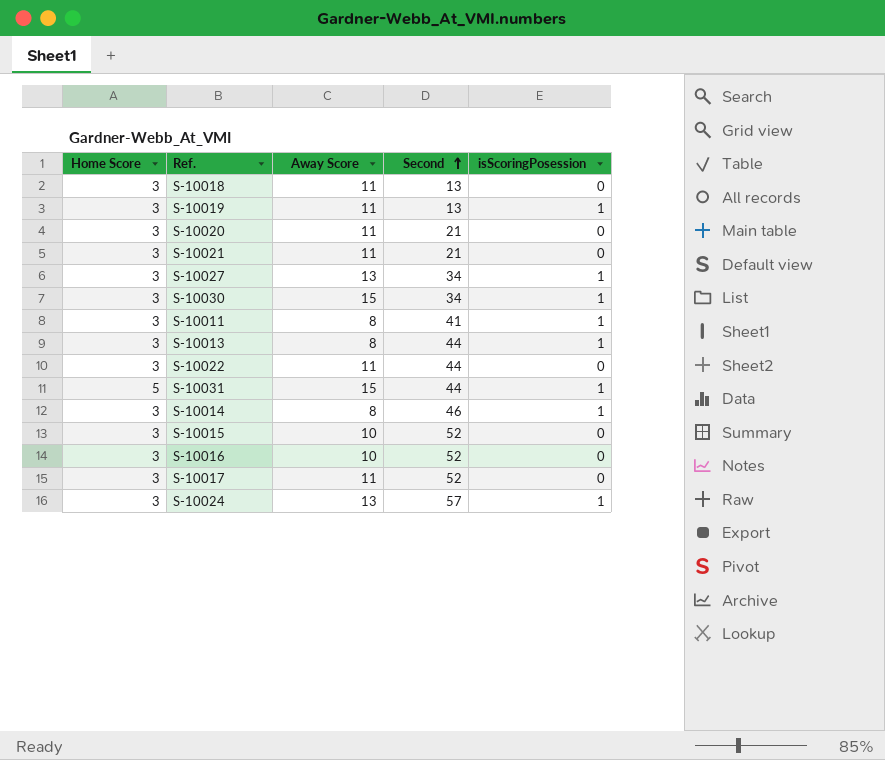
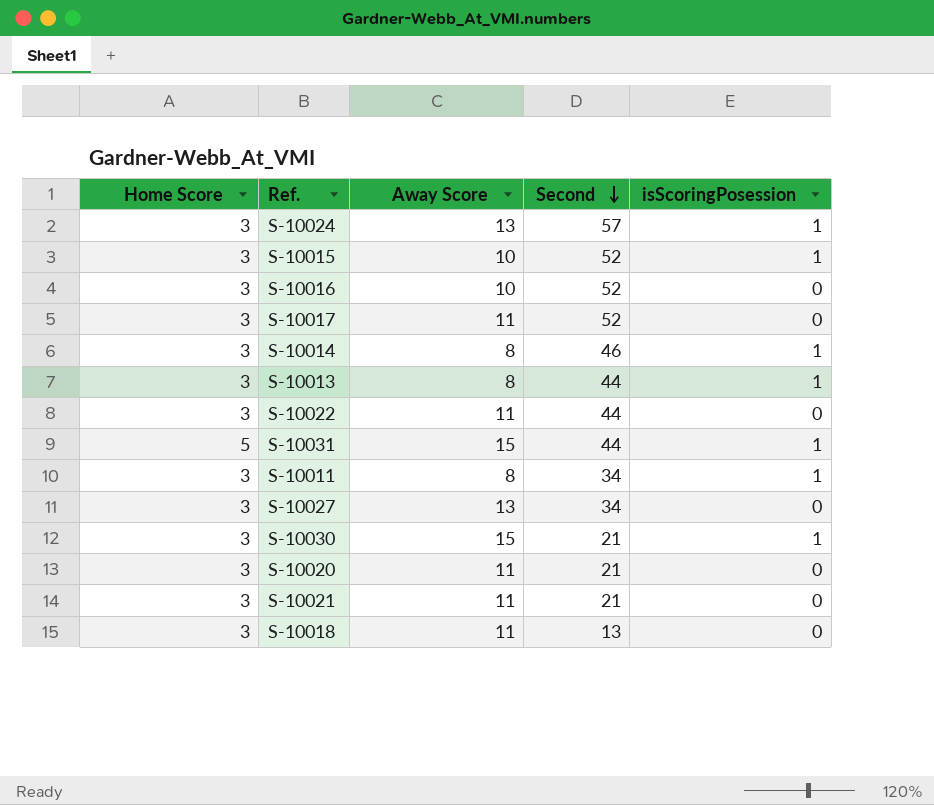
row order: Second ascending -> Second descending
row S-10019: 3 | 11 | 13 | 1 -> none
S-10015 | isScoringPosession: 0 -> 1
S-10011 | Second: 41 -> 34
S-10027 | isScoringPosession: 1 -> 0
S-10030 | Second: 34 -> 21

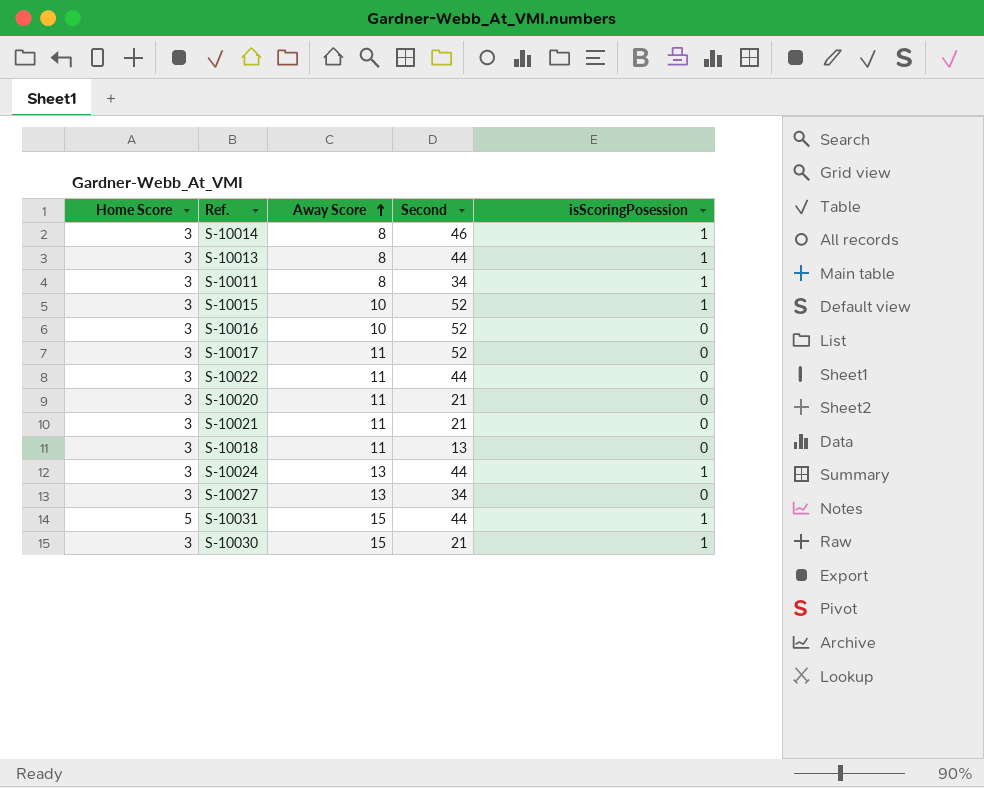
row order: Second descending -> Away Score ascending
S-10024 | Second: 57 -> 44

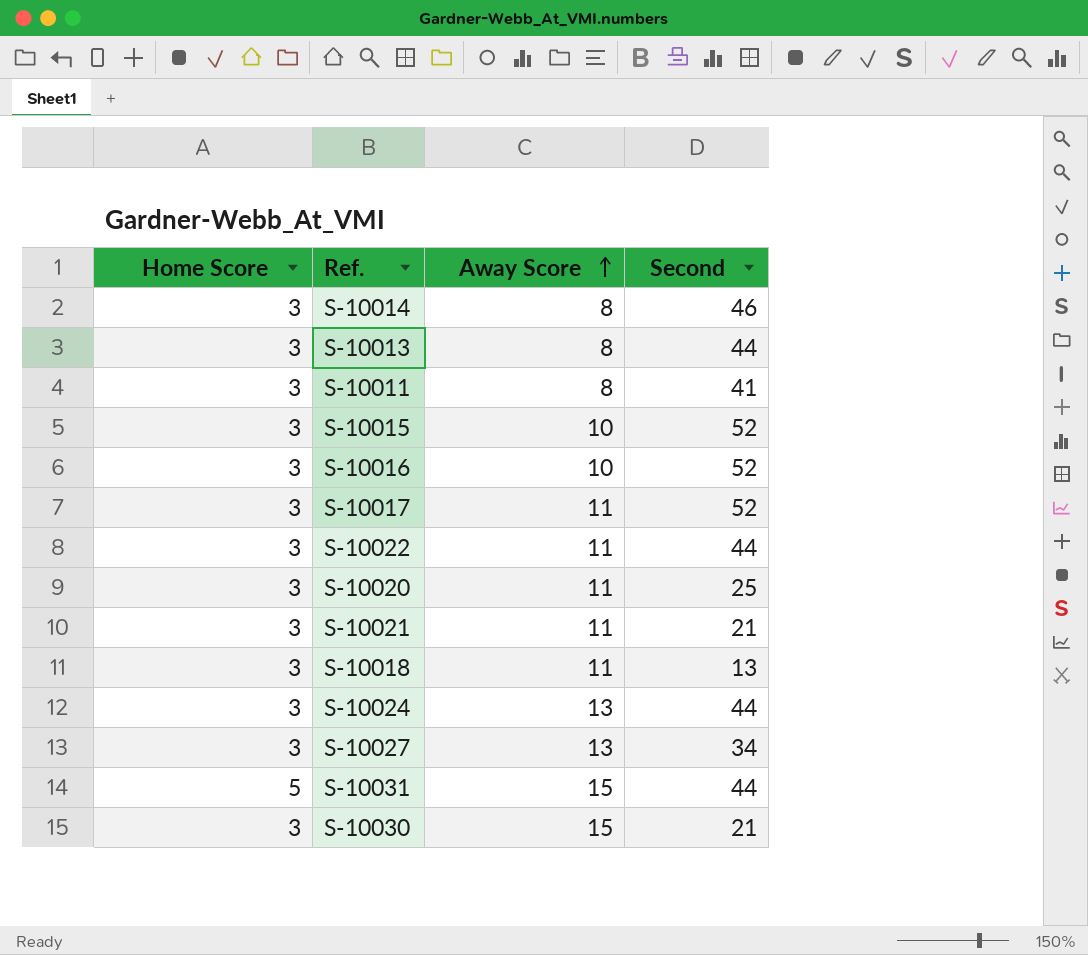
column isScoringPosession | position: 5 -> none
S-10011 | Second: 34 -> 41
S-10020 | Second: 21 -> 25

